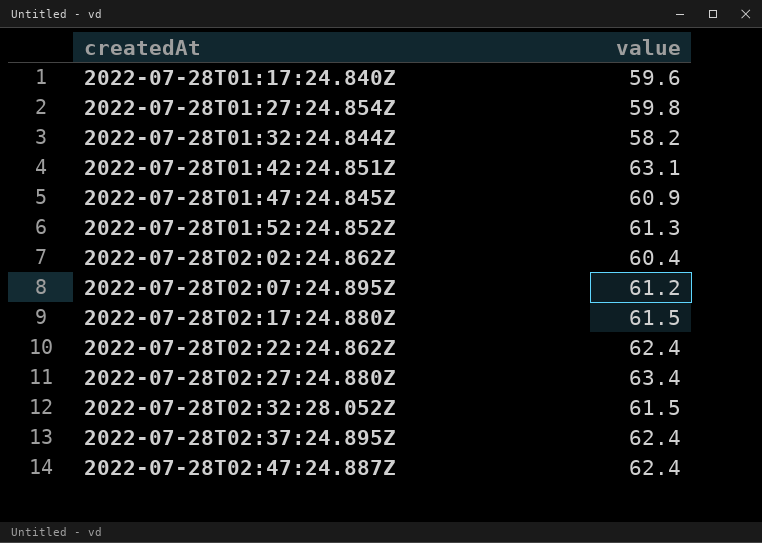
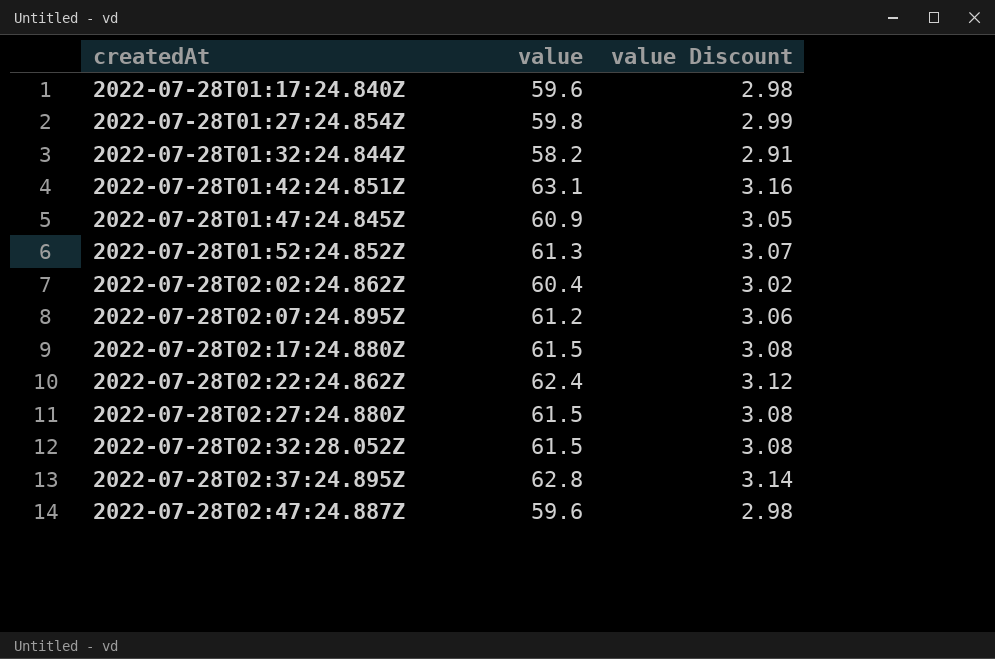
column value Discount | formula: none -> [value] * 0.05
2022-07-28T02:27:24.880Z | value: 63.4 -> 61.5
2022-07-28T02:37:24.895Z | value: 62.4 -> 62.8
2022-07-28T02:47:24.887Z | value: 62.4 -> 59.6

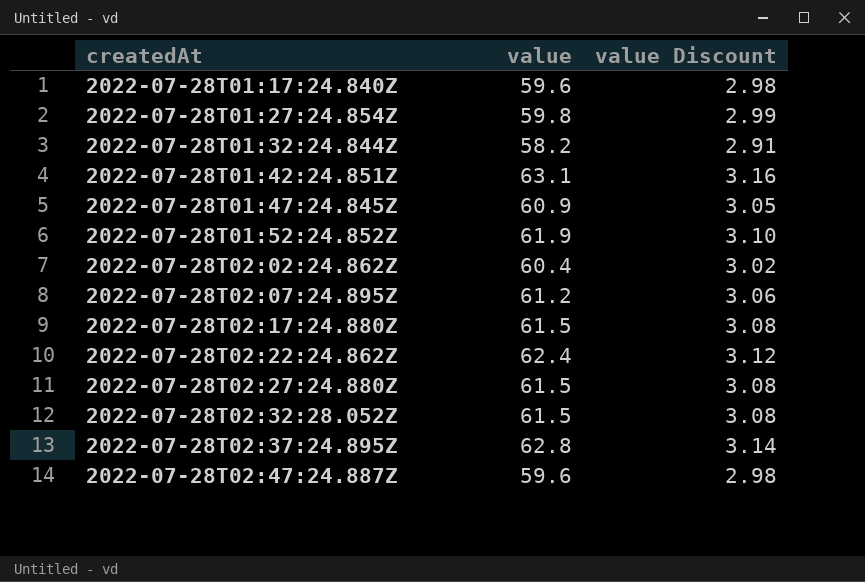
2022-07-28T01:52:24.852Z | value: 61.3 -> 61.9
2022-07-28T01:52:24.852Z | value Discount: 3.07 -> 3.10

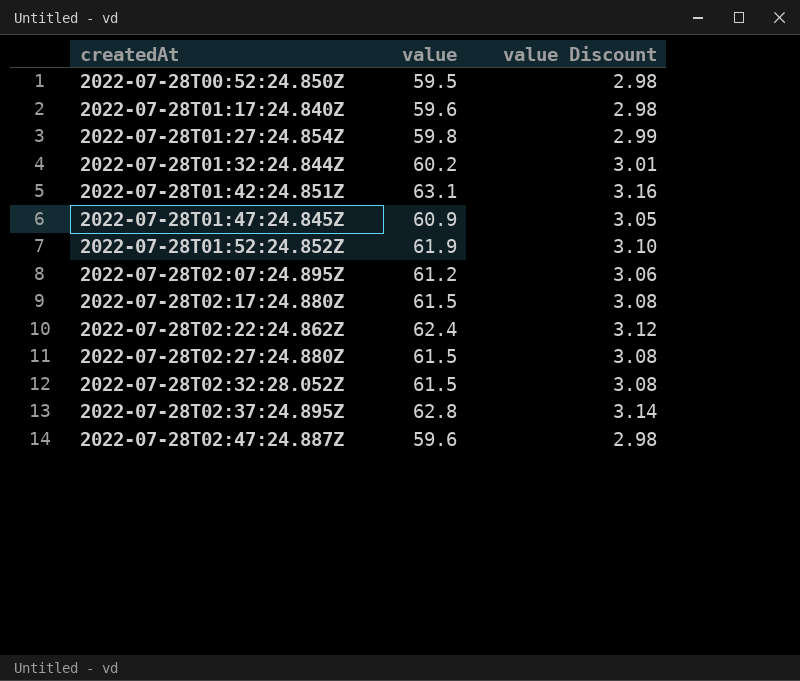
row 2022-07-28T02:02:24.862Z: 60.4 | 3.02 -> none
row 2022-07-28T00:52:24.850Z: none -> 59.5 | 2.98
2022-07-28T01:32:24.844Z | value: 58.2 -> 60.2
2022-07-28T01:32:24.844Z | value Discount: 2.91 -> 3.01

